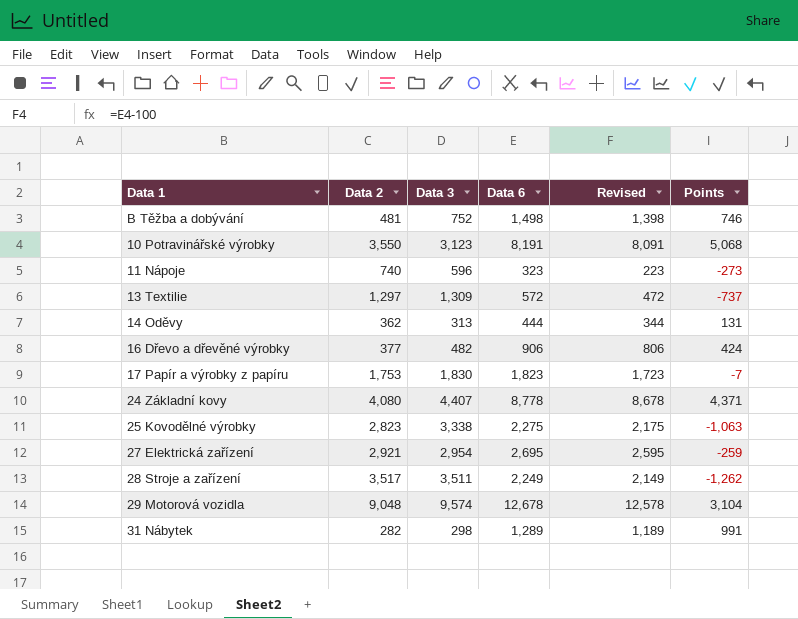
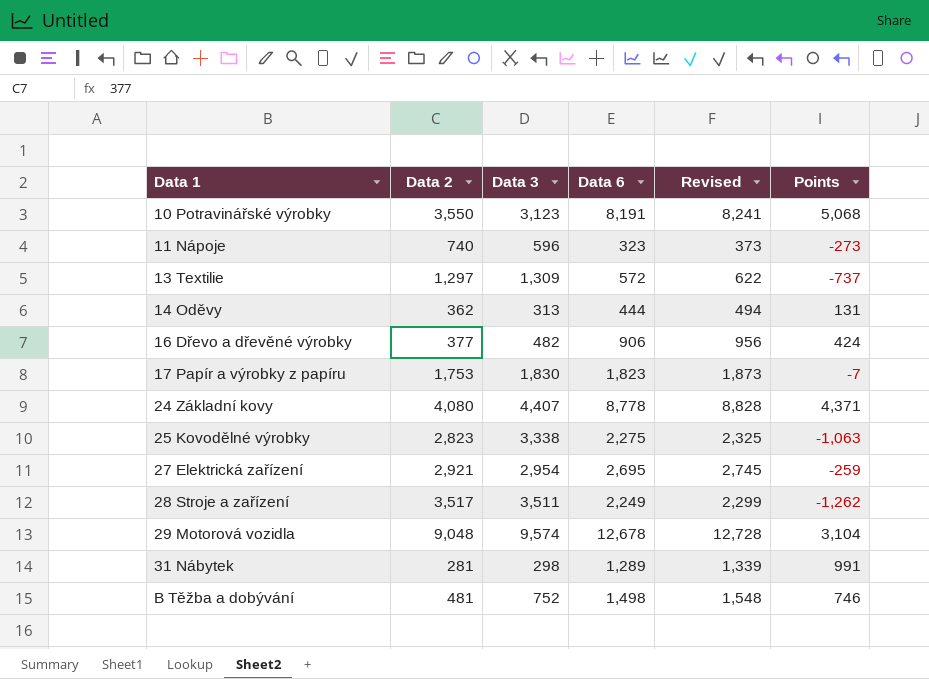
row order: none -> Data 1 ascending
column Revised | formula: [Data 6] - 100 -> [Data 6] + 50
31 Nábytek | Data 2: 282 -> 281

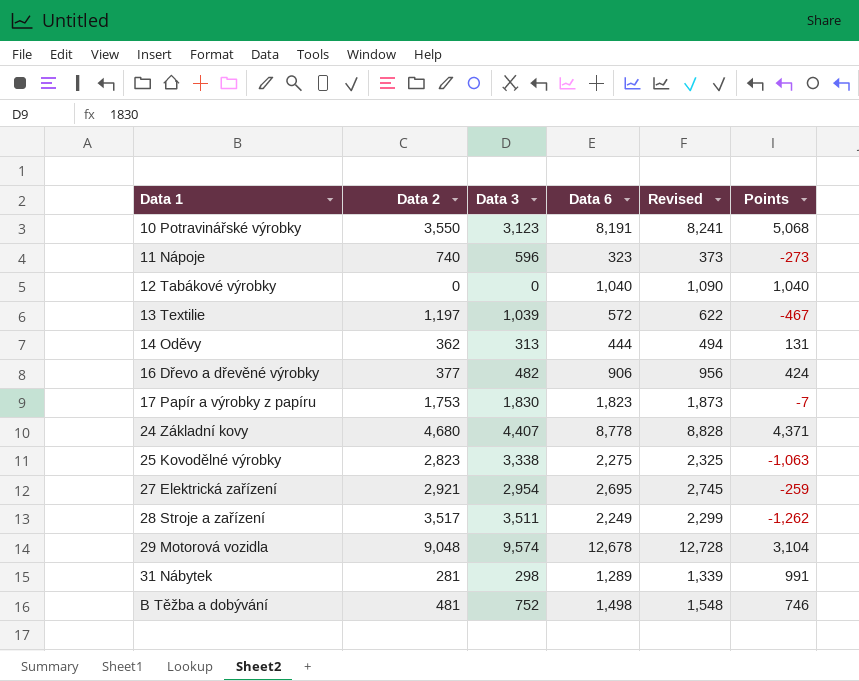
row 12 Tabákové výrobky: none -> 0 | 0 | 1,040 | 1,090 | 1,040
13 Textilie | Data 2: 1,297 -> 1,197
13 Textilie | Data 3: 1,309 -> 1,039
13 Textilie | Points: -737 -> -467
24 Základní kovy | Data 2: 4,080 -> 4,680

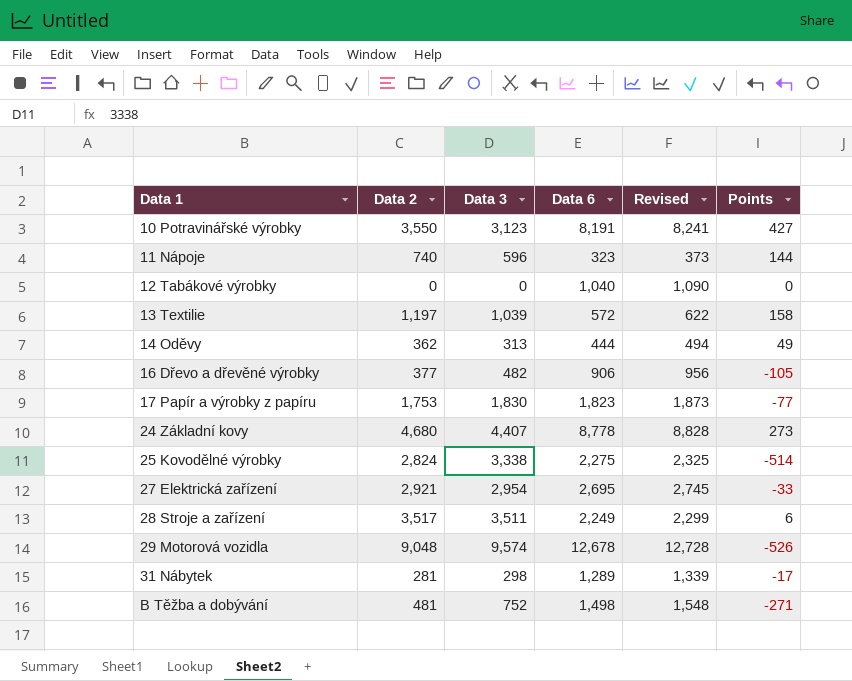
column Points | formula: [Data 6] - [Data 3] -> [Data 2] - [Data 3]
25 Kovodělné výrobky | Data 2: 2,823 -> 2,824

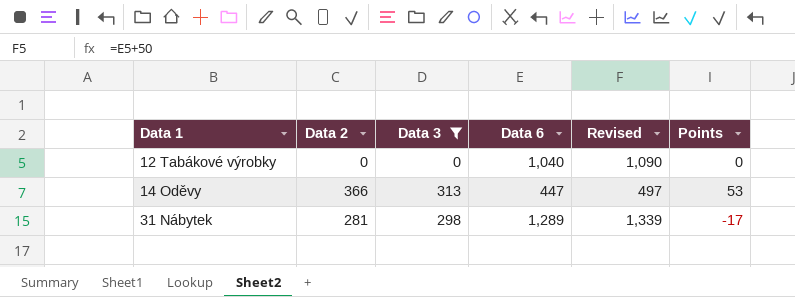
filter: none -> Data 3 <= 313
14 Oděvy | Data 2: 362 -> 366
14 Oděvy | Data 6: 444 -> 447
14 Oděvy | Revised: 494 -> 497
14 Oděvy | Points: 49 -> 53

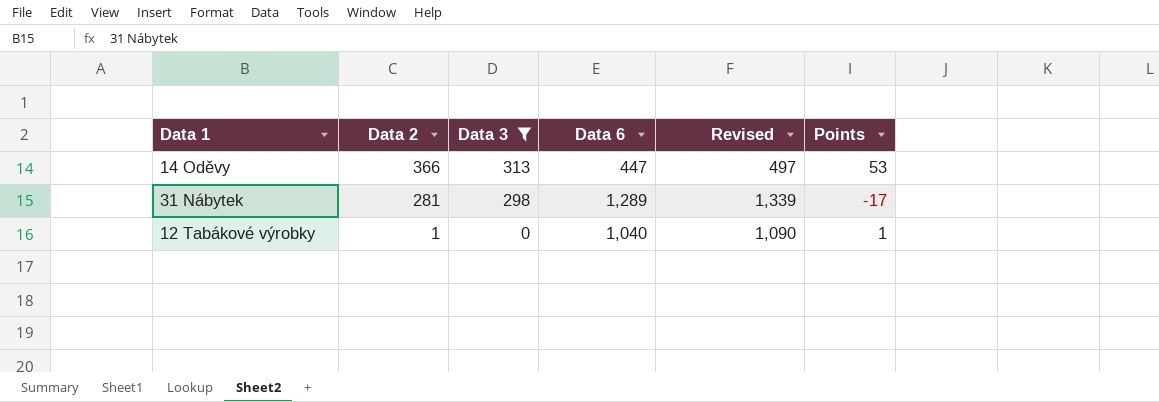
row order: Data 1 ascending -> Data 2 descending
12 Tabákové výrobky | Data 2: 0 -> 1
12 Tabákové výrobky | Points: 0 -> 1

